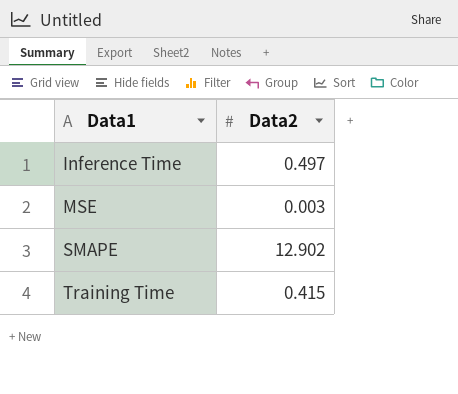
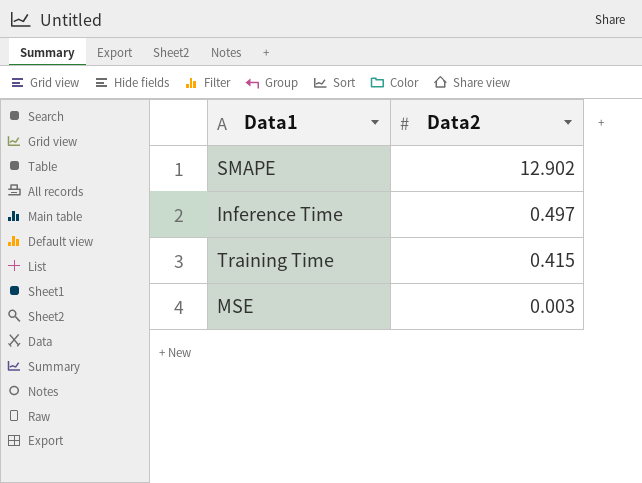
row order: Data1 ascending -> Data2 descending

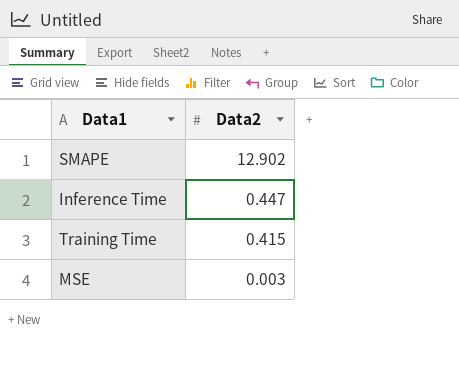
Inference Time | Data2: 0.497 -> 0.447

